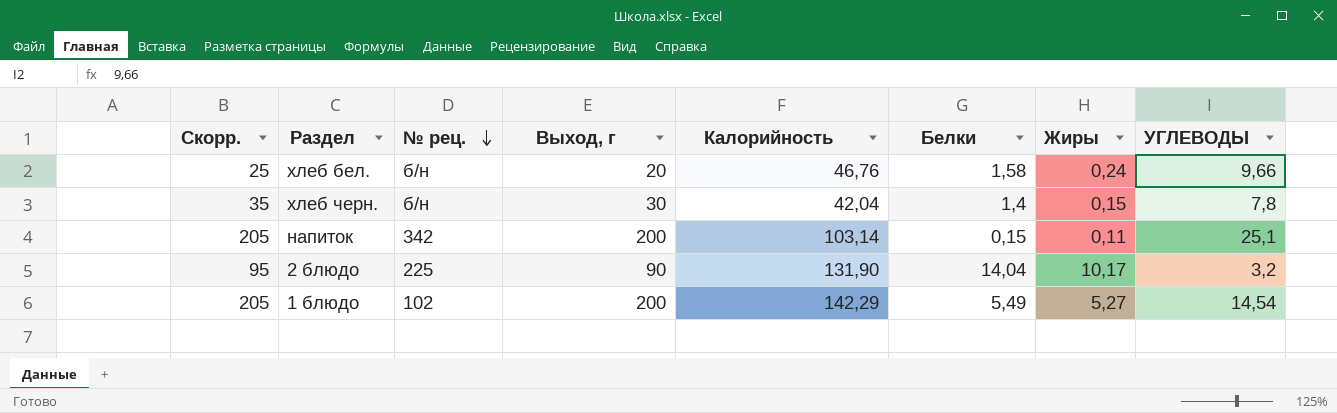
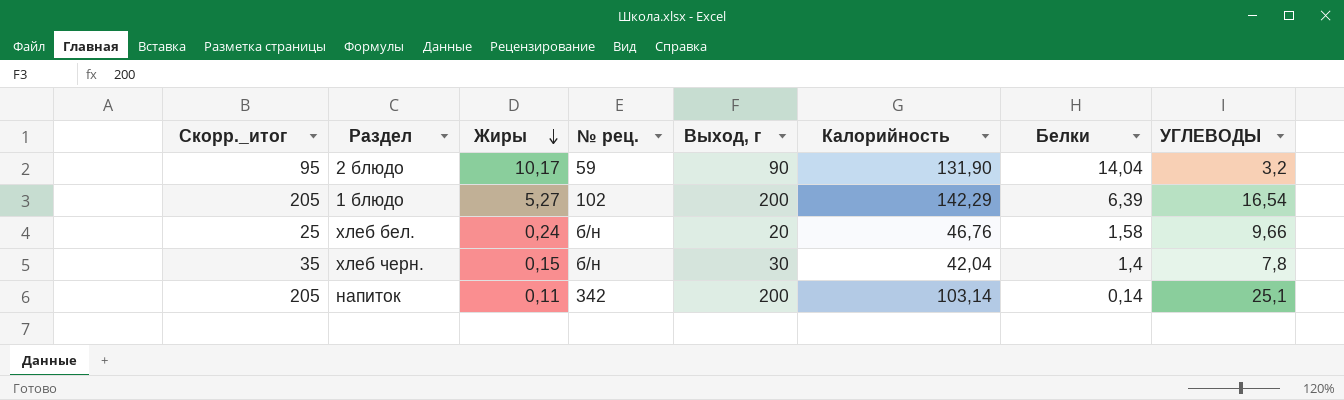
row order: № рец. descending -> Жиры descending
column name: Скорр. -> Скорр._итог
column Жиры | position: 7 -> 3
2 блюдо | № рец.: 225 -> 59
1 блюдо | Белки: 5,49 -> 6,39
1 блюдо | УГЛЕВОДЫ: 14,54 -> 16,54
напиток | Белки: 0,15 -> 0,14

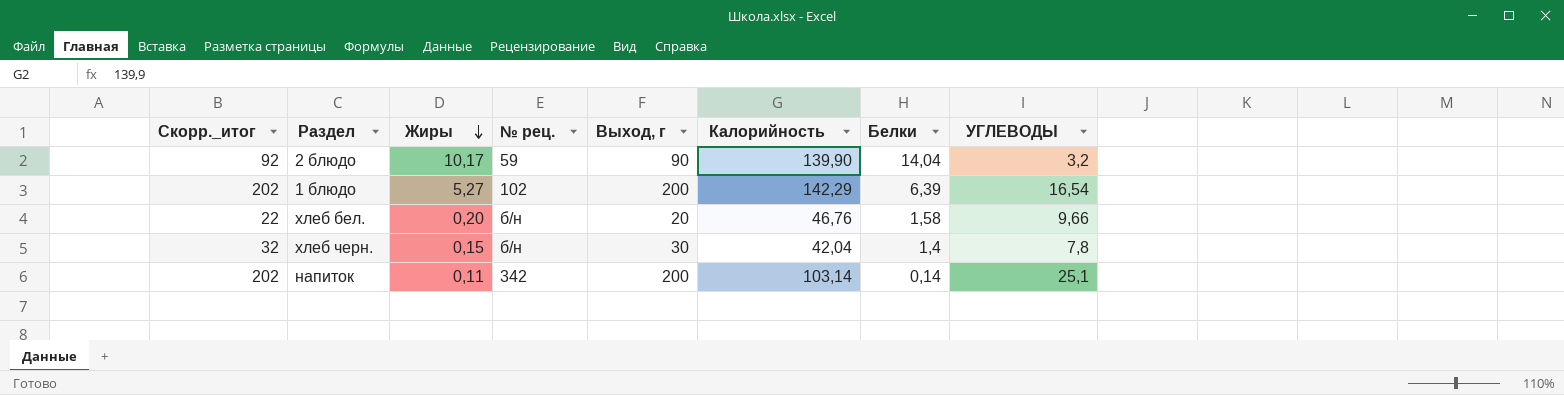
column Скорр._итог | formula: [Выход, г] + 5 -> [Выход, г] + 2
2 блюдо | Калорийность: 131,90 -> 139,90
хлеб бел. | Жиры: 0,24 -> 0,20

